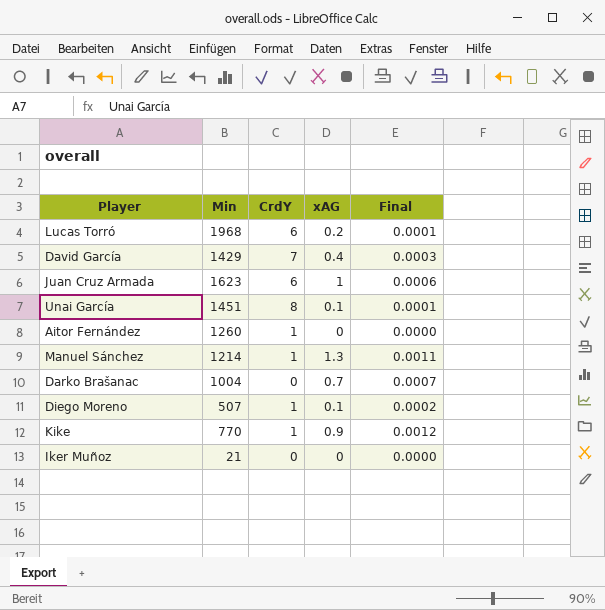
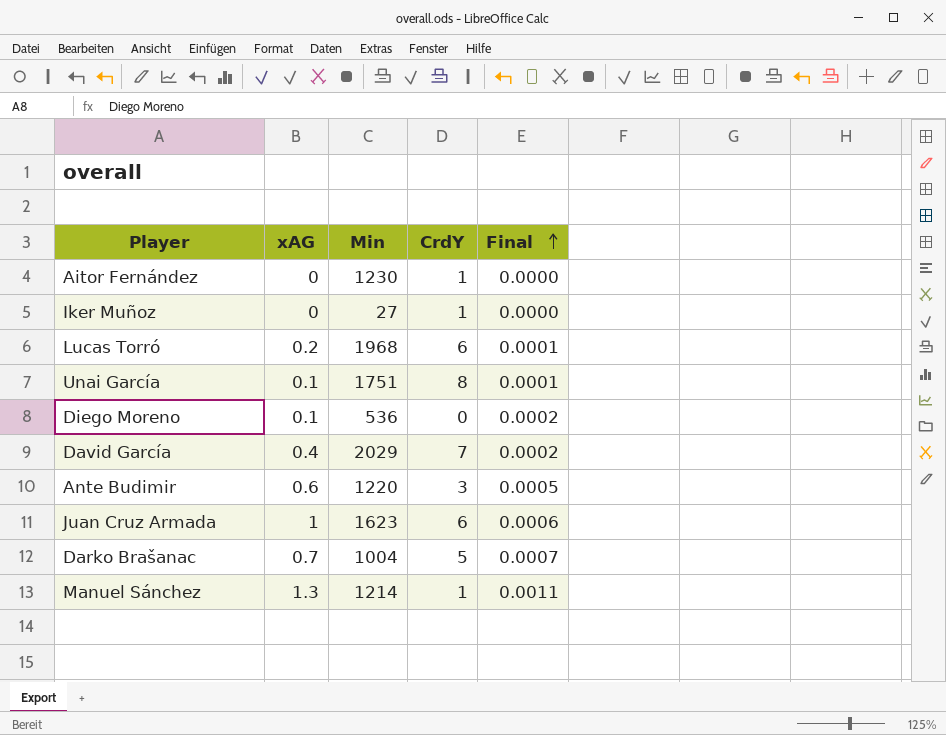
row order: none -> Final ascending
column xAG | position: 4 -> 2
row Kike: 770 | 1 | 0.9 | 0.0012 -> none
Aitor Fernández | Min: 1260 -> 1230
Iker Muñoz | Min: 21 -> 27
Iker Muñoz | CrdY: 0 -> 1
Unai García | Min: 1451 -> 1751
Diego Moreno | Min: 507 -> 536
Diego Moreno | CrdY: 1 -> 0
David García | Min: 1429 -> 2029
David García | Final: 0.0003 -> 0.0002
row Ante Budimir: none -> 0.6 | 1220 | 3 | 0.0005
Darko Brašanac | CrdY: 0 -> 5

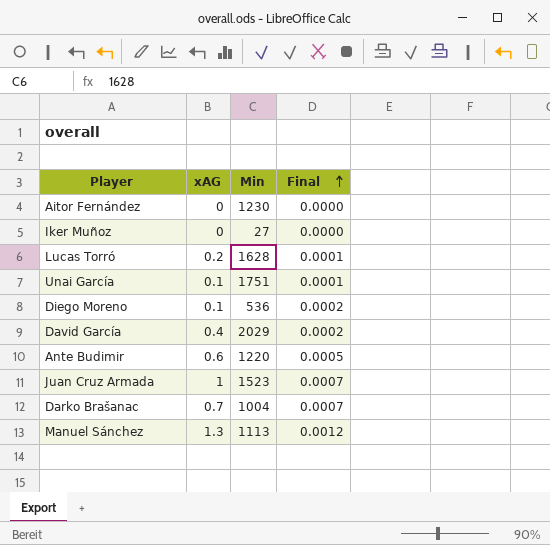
column CrdY | position: 4 -> none
Lucas Torró | Min: 1968 -> 1628
Juan Cruz Armada | Min: 1623 -> 1523
Juan Cruz Armada | Final: 0.0006 -> 0.0007
Manuel Sánchez | Min: 1214 -> 1113
Manuel Sánchez | Final: 0.0011 -> 0.0012

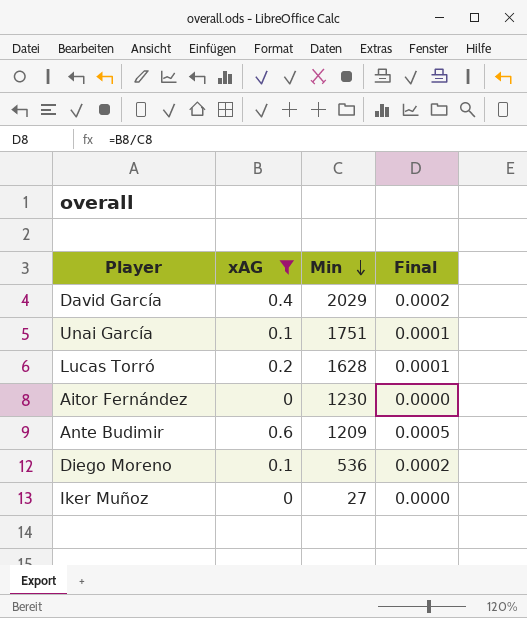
filter: none -> xAG <= 0.6
row order: Final ascending -> Min descending
Ante Budimir | Min: 1220 -> 1209

